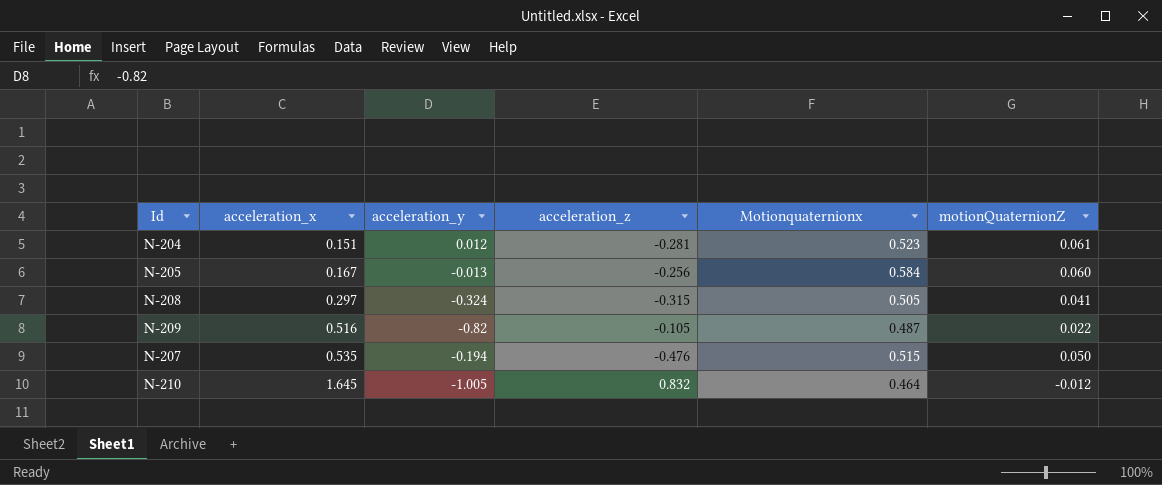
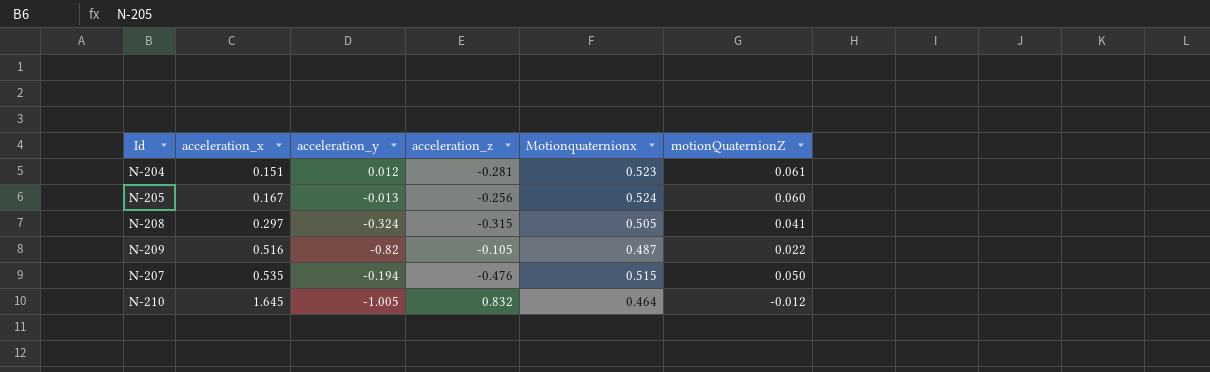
N-205 | Motionquaternionx: 0.584 -> 0.524

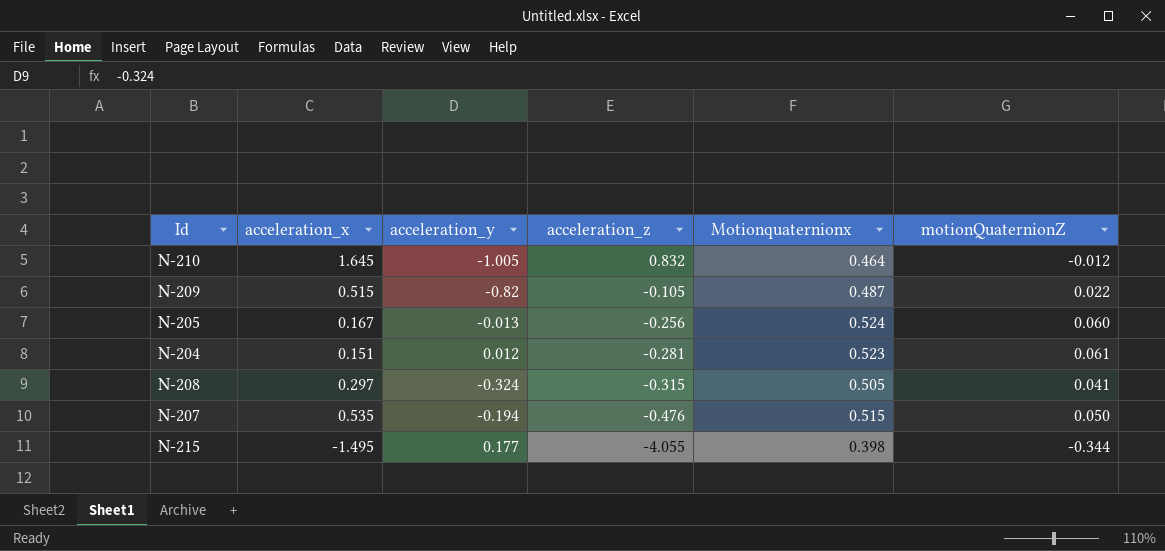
row order: acceleration_x ascending -> acceleration_z descending
N-209 | acceleration_x: 0.516 -> 0.515
row N-215: none -> -1.495 | 0.177 | -4.055 | 0.398 | -0.344

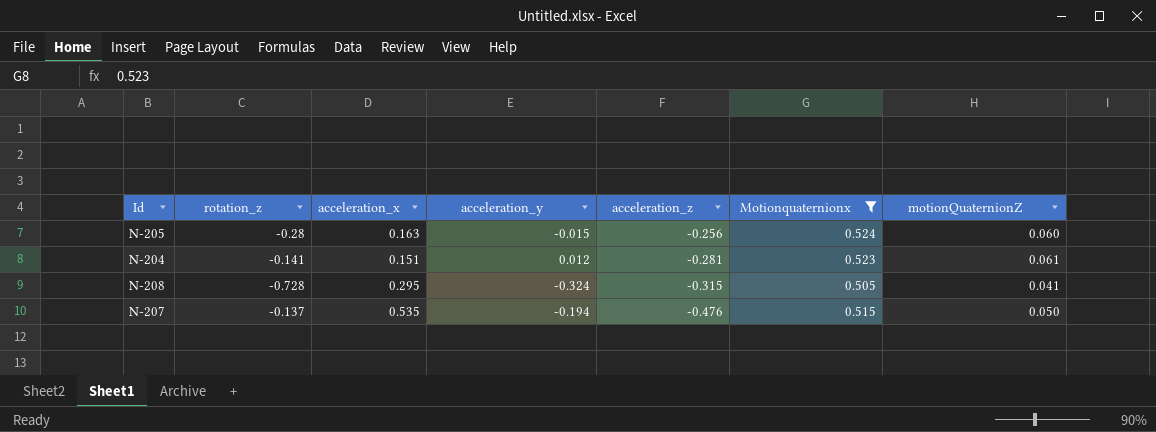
filter: none -> Motionquaternionx >= 0.505
column rotation_z | position: none -> 2
N-205 | acceleration_x: 0.167 -> 0.163
N-205 | acceleration_y: -0.013 -> -0.015
N-208 | acceleration_x: 0.297 -> 0.295

